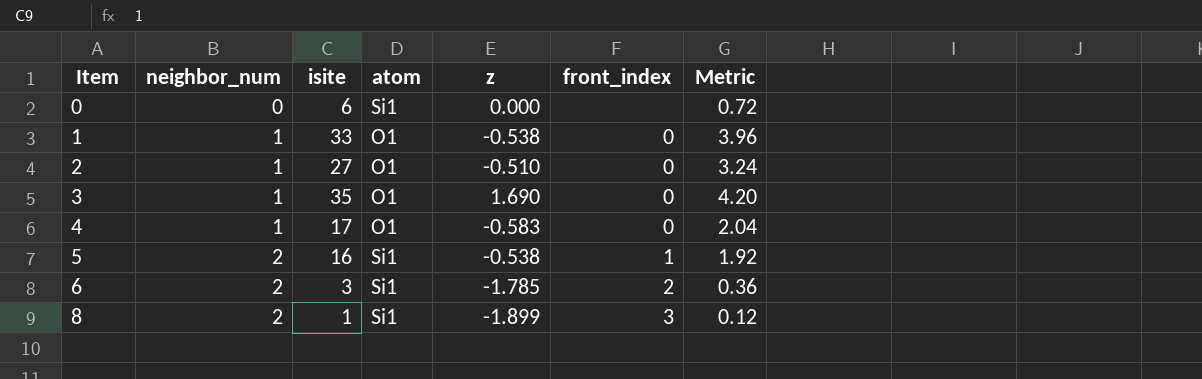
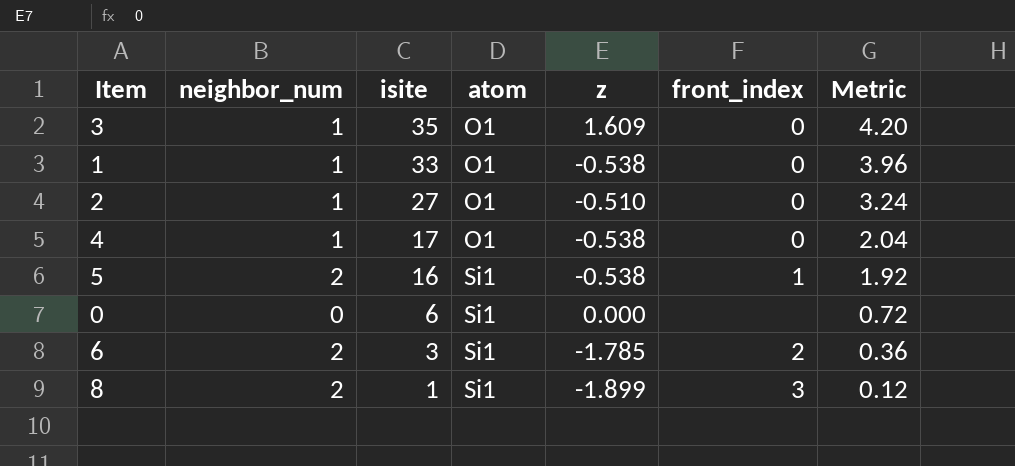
row order: Item ascending -> isite descending
3 | z: 1.690 -> 1.609
4 | z: -0.583 -> -0.538

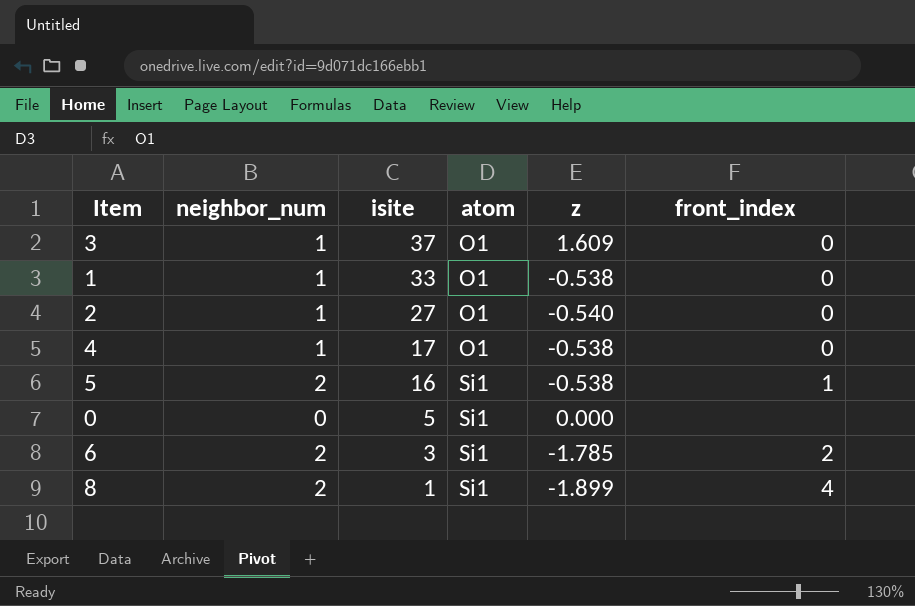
column Metric | formula: [isite] * 0.12 -> none
3 | isite: 35 -> 37
2 | z: -0.510 -> -0.540
0 | isite: 6 -> 5
8 | front_index: 3 -> 4

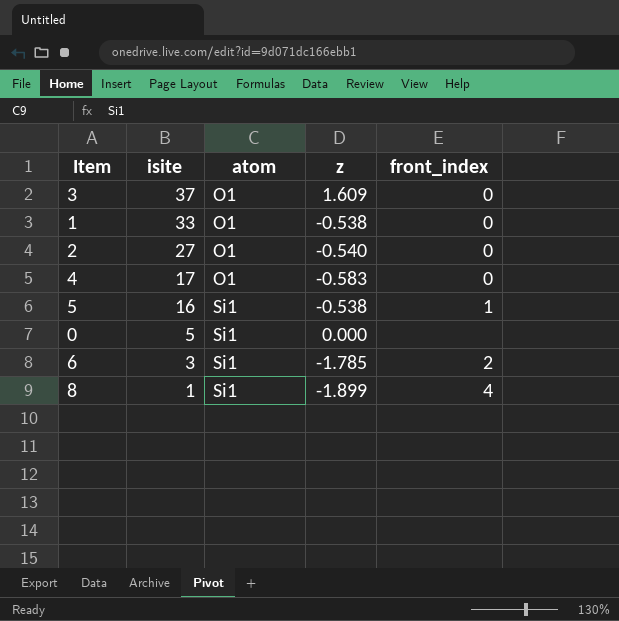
column neighbor_num | position: 2 -> none
4 | z: -0.538 -> -0.583

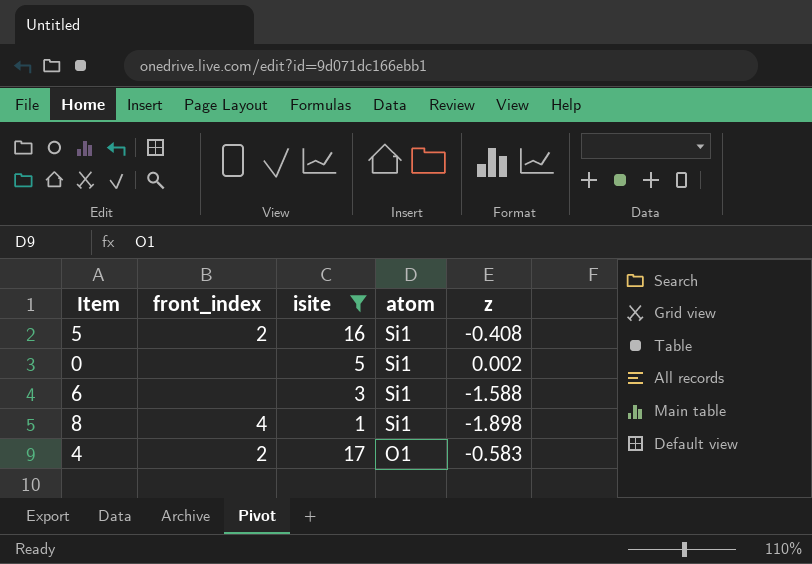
filter: none -> isite <= 17
row order: isite descending -> atom descending
column front_index | position: 5 -> 2
5 | front_index: 1 -> 2
5 | z: -0.538 -> -0.408
0 | z: 0.000 -> 0.002
6 | front_index: 2 -> none
6 | z: -1.785 -> -1.588
8 | z: -1.899 -> -1.898
4 | front_index: 0 -> 2

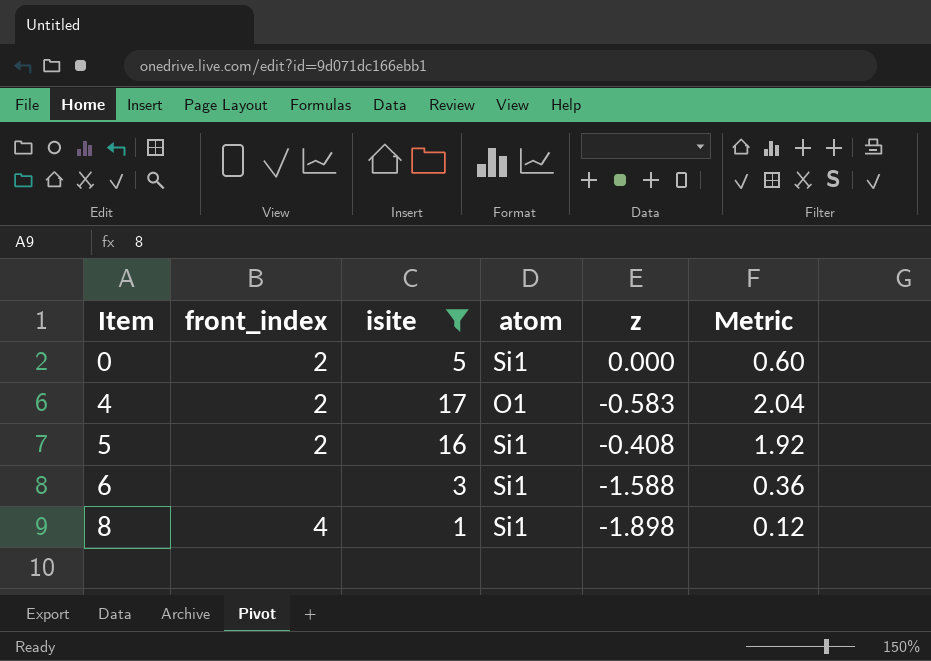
row order: atom descending -> Item ascending
column Metric | formula: none -> [isite] * 0.12
0 | front_index: none -> 2
0 | z: 0.002 -> 0.000

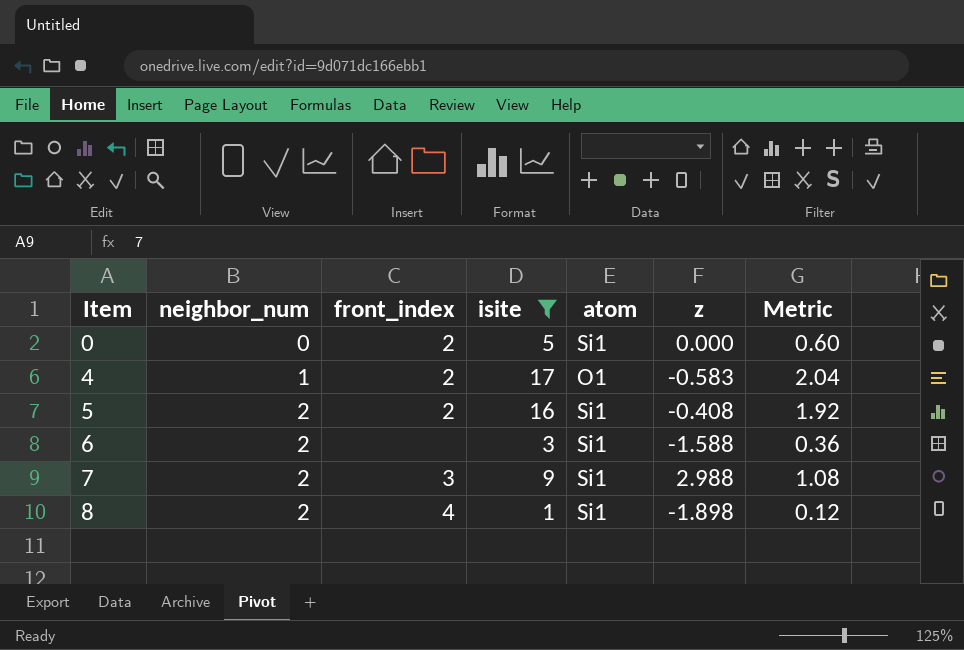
column neighbor_num | position: none -> 2
row 7: none -> 2 | 3 | 9 | Si1 | 2.988 | 1.08

